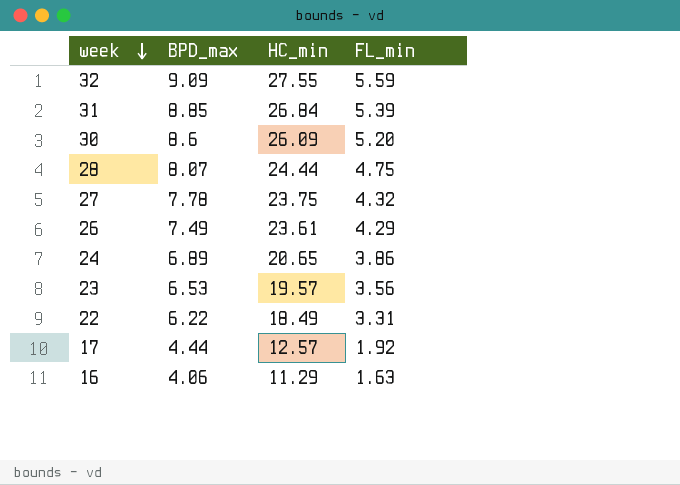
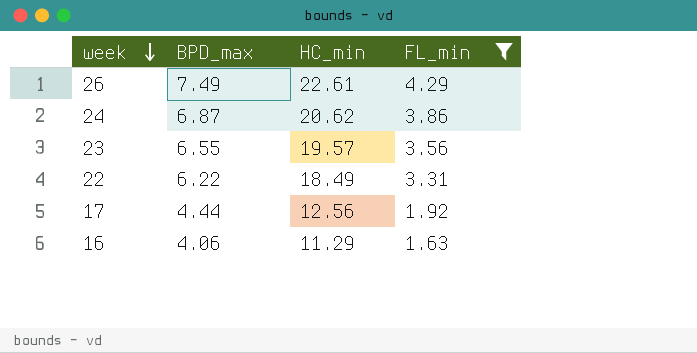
filter: none -> FL_min <= 4.29
26 | HC_min: 23.61 -> 22.61
24 | BPD_max: 6.89 -> 6.87
24 | HC_min: 20.65 -> 20.62
23 | BPD_max: 6.53 -> 6.55
17 | HC_min: 12.57 -> 12.56

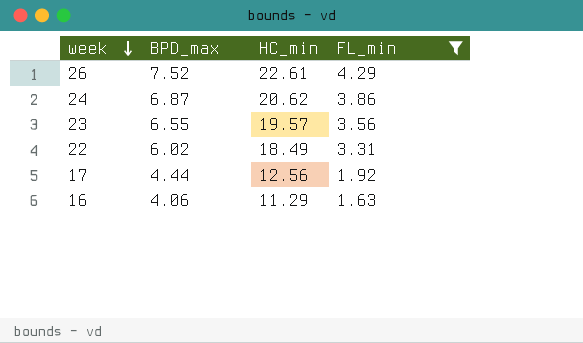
26 | BPD_max: 7.49 -> 7.52
22 | BPD_max: 6.22 -> 6.02

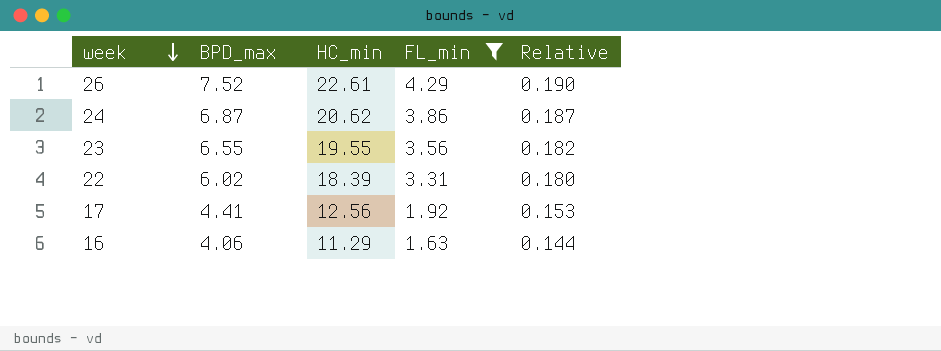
column Relative | formula: none -> [FL_min] / [HC_min]
23 | HC_min: 19.57 -> 19.55
22 | HC_min: 18.49 -> 18.39
17 | BPD_max: 4.44 -> 4.41

